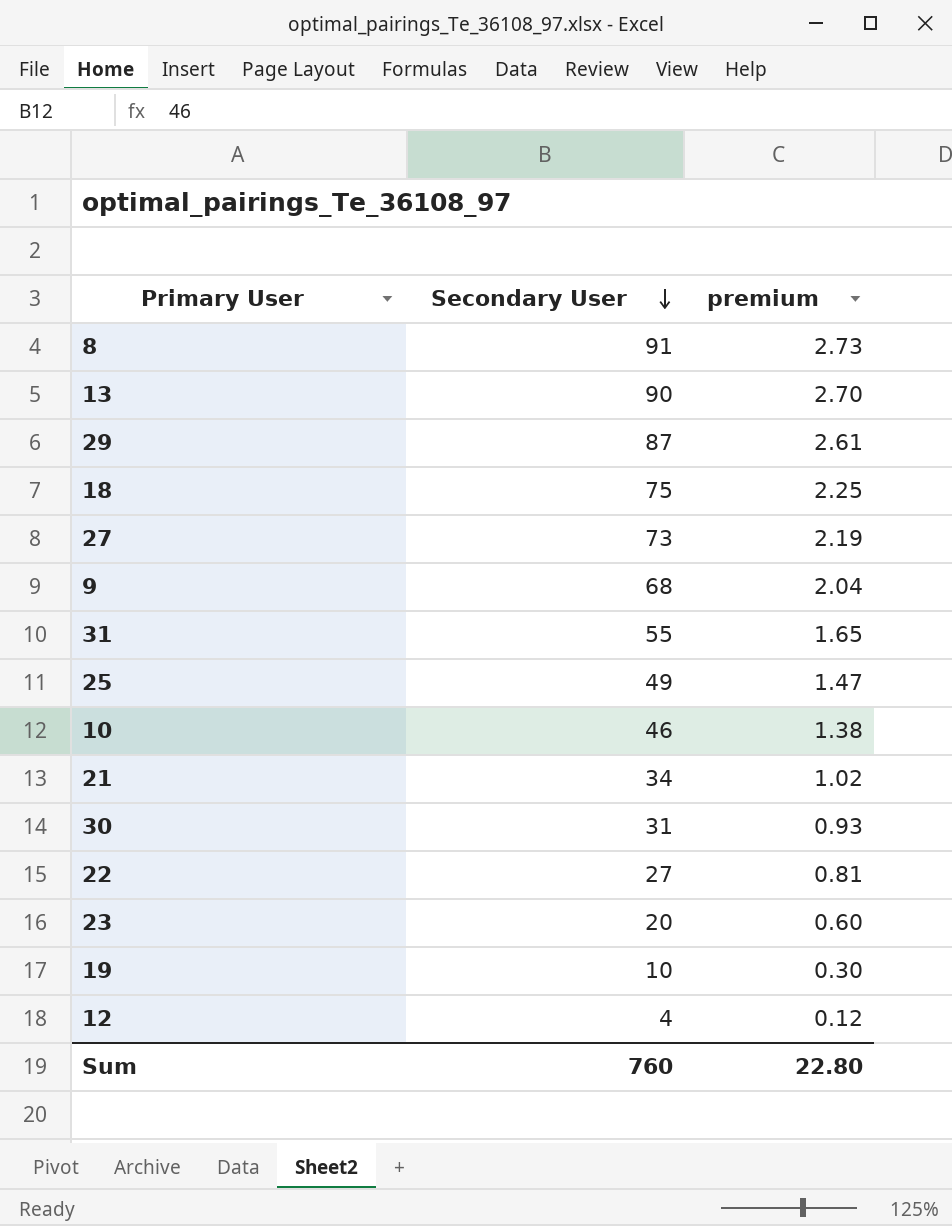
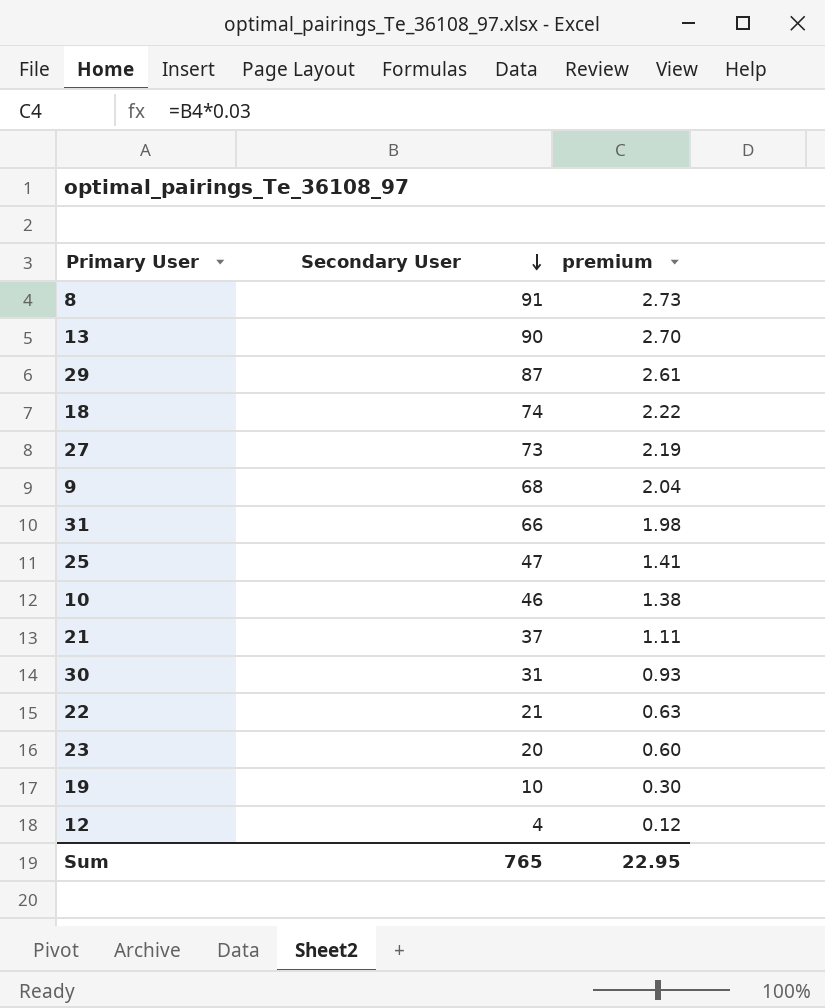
18 | Secondary User: 75 -> 74
18 | premium: 2.25 -> 2.22
31 | Secondary User: 55 -> 66
31 | premium: 1.65 -> 1.98
25 | Secondary User: 49 -> 47
25 | premium: 1.47 -> 1.41
21 | Secondary User: 34 -> 37
21 | premium: 1.02 -> 1.11
22 | Secondary User: 27 -> 21
22 | premium: 0.81 -> 0.63
Sum | Secondary User: 760 -> 765
Sum | premium: 22.80 -> 22.95

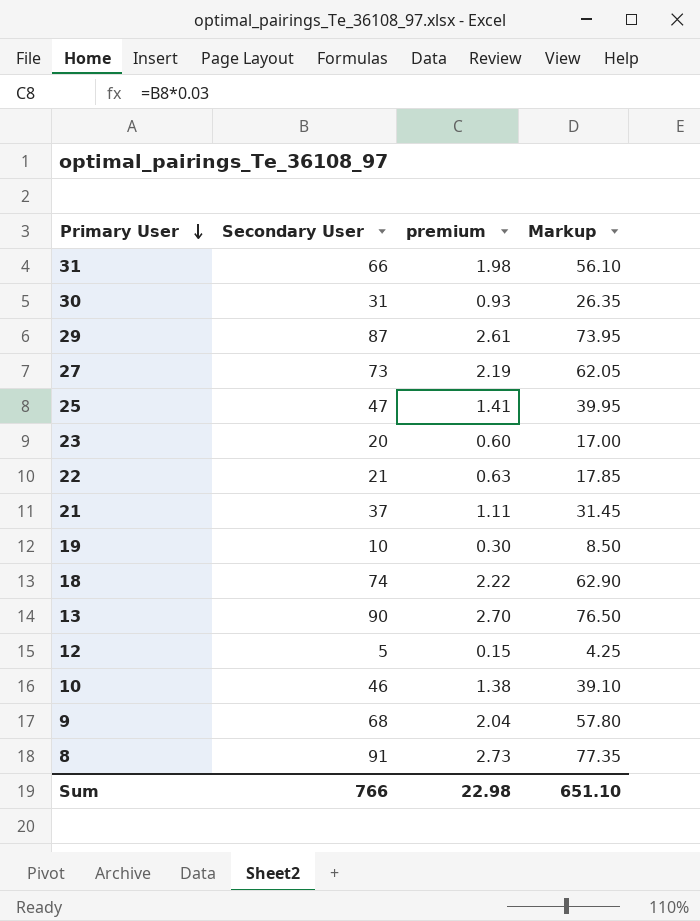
row order: Secondary User descending -> Primary User descending
column Markup | formula: none -> [Secondary User] * 0.85
12 | Secondary User: 4 -> 5
12 | premium: 0.12 -> 0.15
Sum | Secondary User: 765 -> 766
Sum | premium: 22.95 -> 22.98

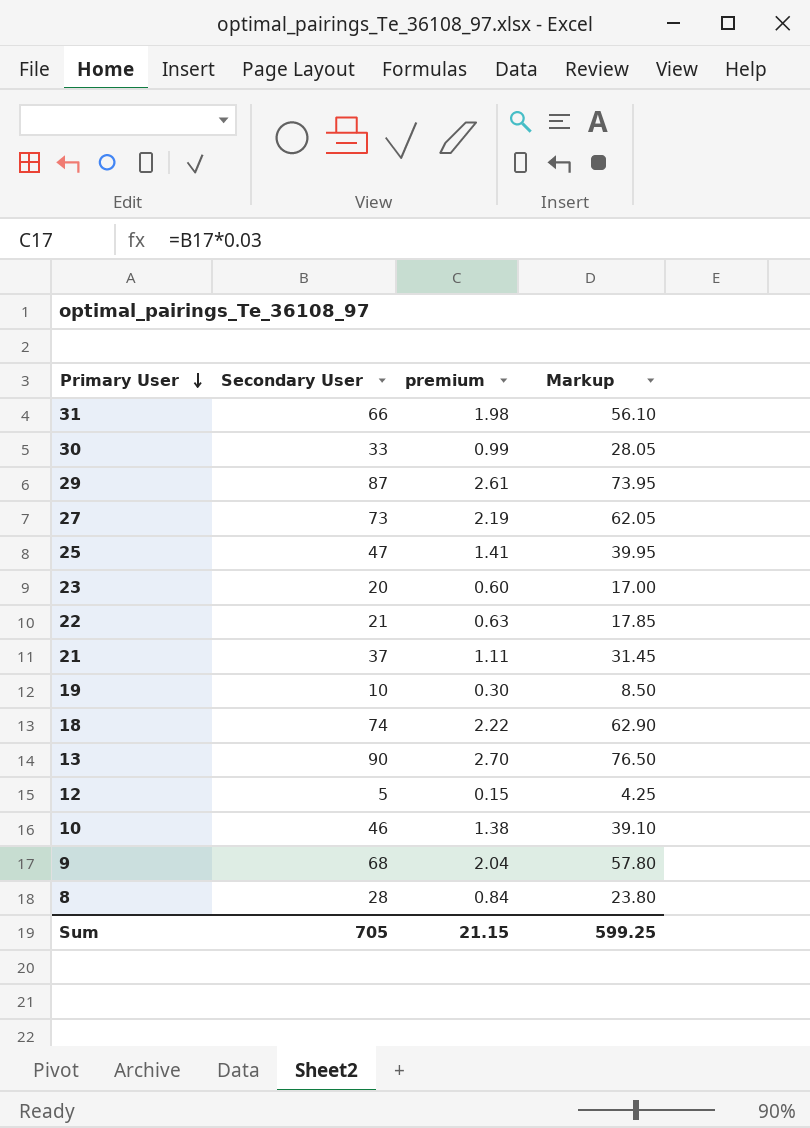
30 | Secondary User: 31 -> 33
30 | premium: 0.93 -> 0.99
30 | Markup: 26.35 -> 28.05
8 | Secondary User: 91 -> 28
8 | premium: 2.73 -> 0.84
8 | Markup: 77.35 -> 23.80
Sum | Secondary User: 766 -> 705
Sum | premium: 22.98 -> 21.15
Sum | Markup: 651.10 -> 599.25

